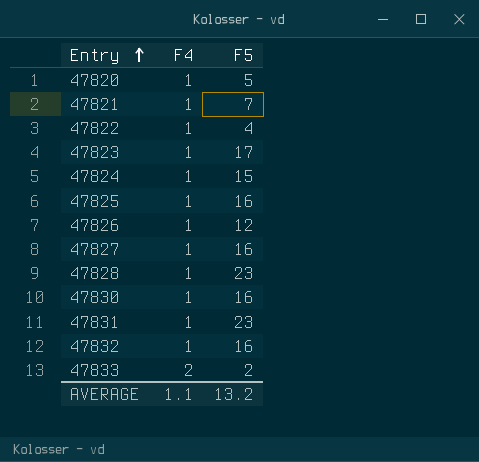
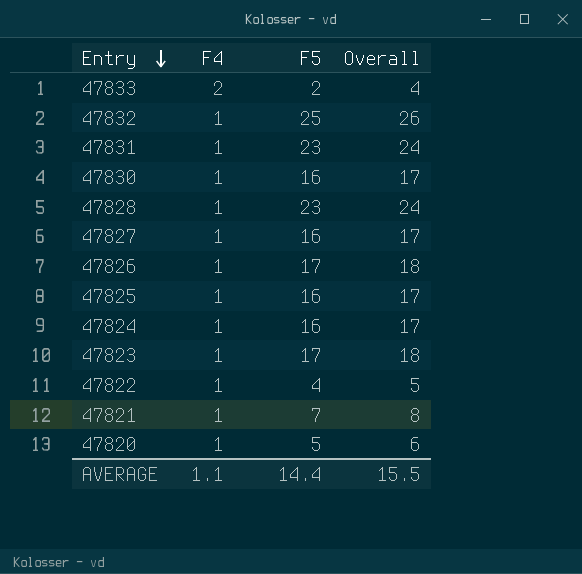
row order: Entry ascending -> Entry descending
column Overall | formula: none -> [F4] + [F5]
47832 | F5: 16 -> 25
47826 | F5: 12 -> 17
47824 | F5: 15 -> 16
AVERAGE | F5: 13.2 -> 14.4

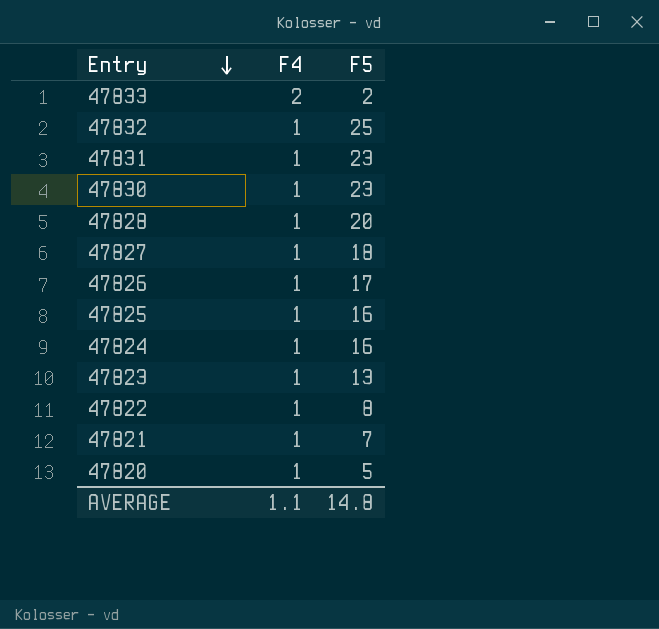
column Overall | formula: [F4] + [F5] -> none
47830 | F5: 16 -> 23
47828 | F5: 23 -> 20
47827 | F5: 16 -> 18
47823 | F5: 17 -> 13
47822 | F5: 4 -> 8
AVERAGE | F5: 14.4 -> 14.8

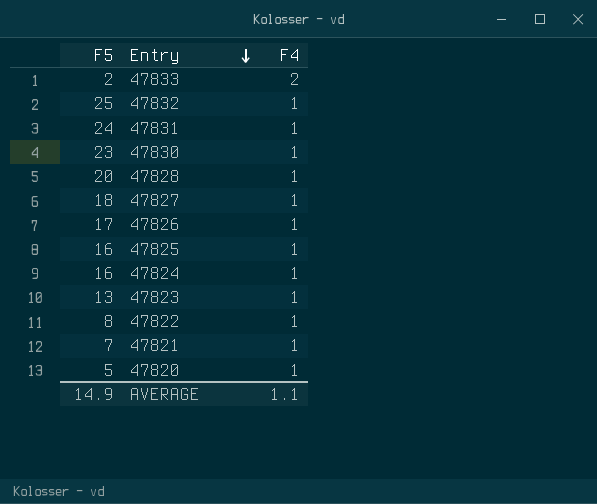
column F5 | position: 3 -> 1
47831 | F5: 23 -> 24
AVERAGE | F5: 14.8 -> 14.9

